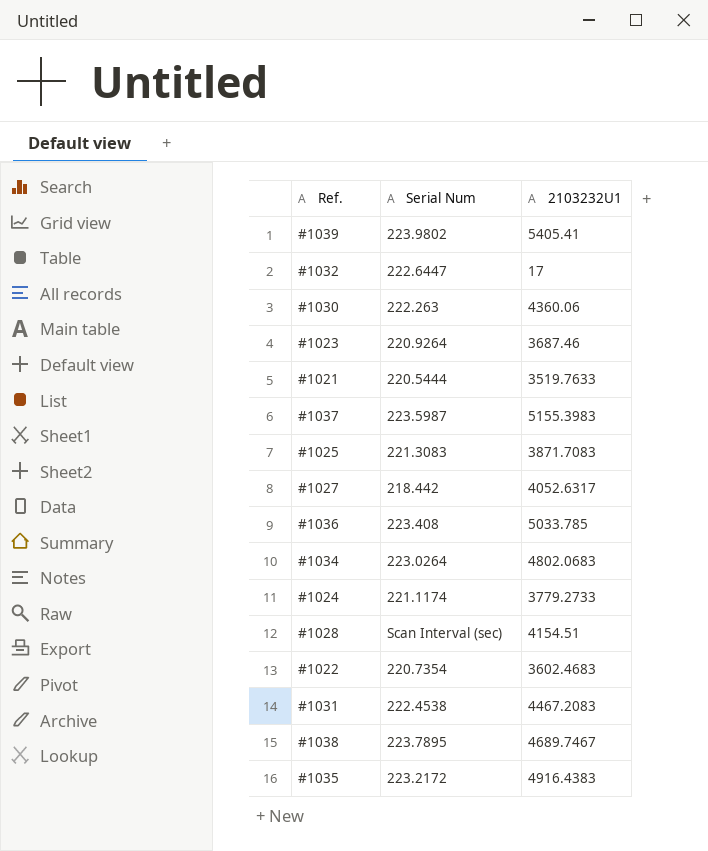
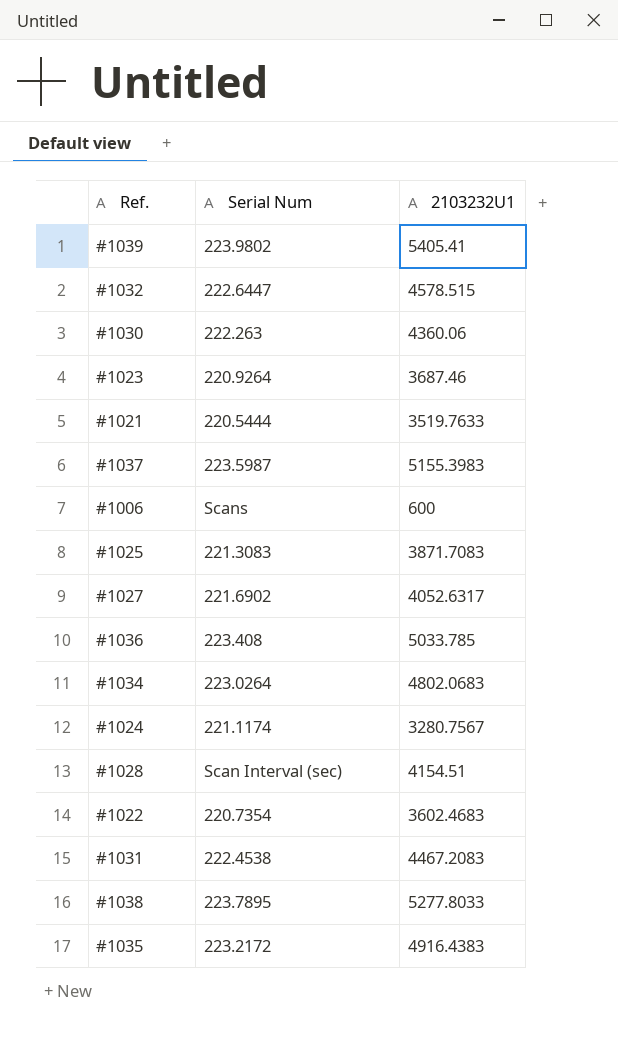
#1032 | 2103232U1: 17 -> 4578.515
row #1006: none -> Scans | 600
#1027 | Serial Num: 218.442 -> 221.6902
#1024 | 2103232U1: 3779.2733 -> 3280.7567
#1038 | 2103232U1: 4689.7467 -> 5277.8033

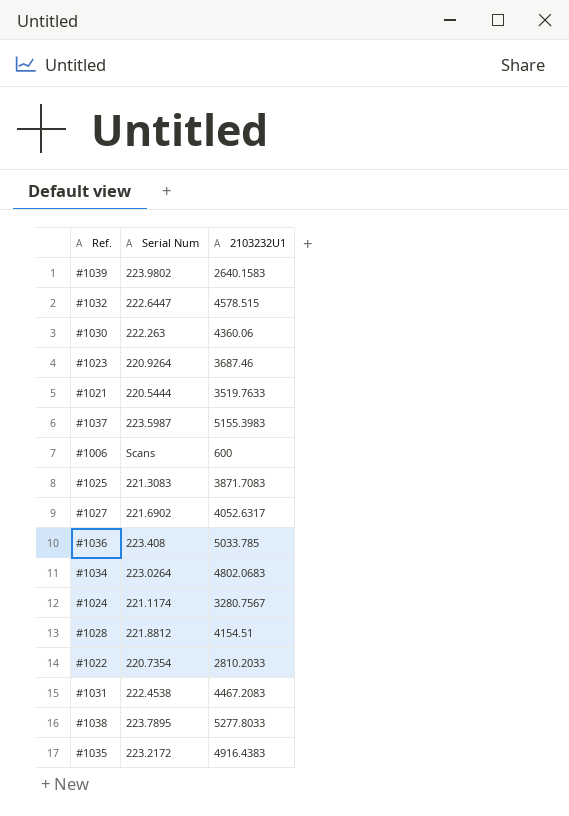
#1039 | 2103232U1: 5405.41 -> 2640.1583
#1028 | Serial Num: Scan Interval (sec) -> 221.8812
#1022 | 2103232U1: 3602.4683 -> 2810.2033

